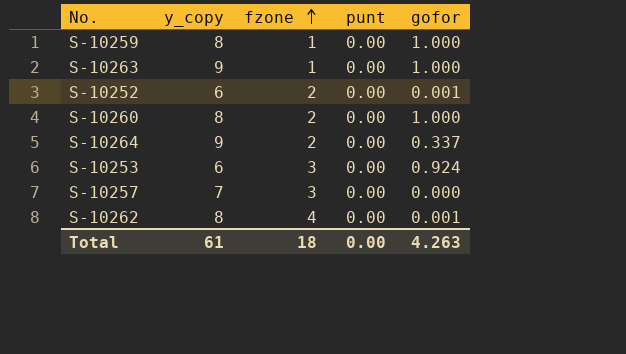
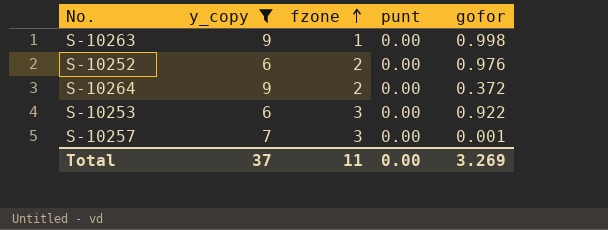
filter: none -> y_copy != 8
S-10263 | gofor: 1.000 -> 0.998
S-10252 | gofor: 0.001 -> 0.976
S-10264 | gofor: 0.337 -> 0.372
S-10253 | gofor: 0.924 -> 0.922
S-10257 | gofor: 0.000 -> 0.001
Total | y_copy: 61 -> 37
Total | fzone: 18 -> 11
Total | gofor: 4.263 -> 3.269

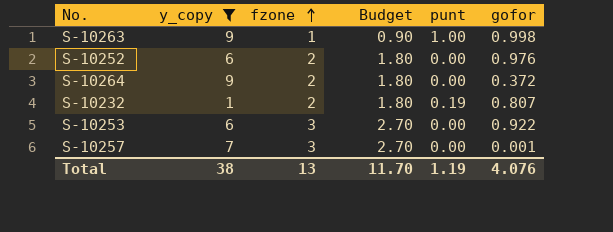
column Budget | formula: none -> [fzone] * 0.9
S-10263 | punt: 0.00 -> 1.00
row S-10232: none -> 1 | 2 | 1.80 | 0.19 | 0.807
Total | y_copy: 37 -> 38
Total | fzone: 11 -> 13
Total | punt: 0.00 -> 1.19
Total | gofor: 3.269 -> 4.076

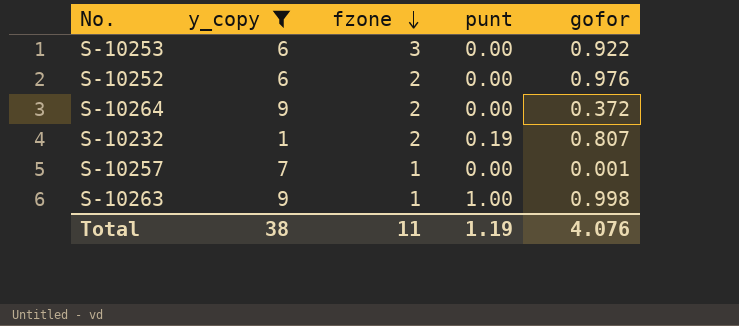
row order: fzone ascending -> fzone descending
column Budget | formula: [fzone] * 0.9 -> none
S-10257 | fzone: 3 -> 1
Total | fzone: 13 -> 11

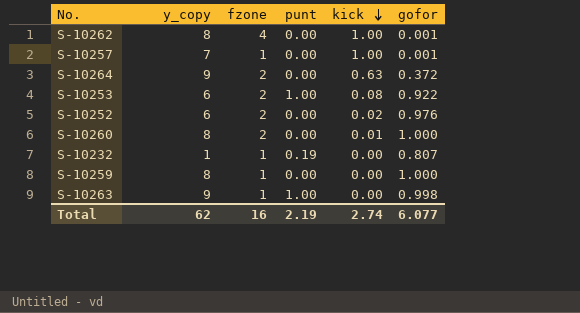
filter: y_copy != 8 -> none
row order: fzone descending -> kick descending
column kick | position: none -> 5
S-10253 | fzone: 3 -> 2
S-10253 | punt: 0.00 -> 1.00
S-10232 | fzone: 2 -> 1
Total | y_copy: 38 -> 62
Total | fzone: 11 -> 16
Total | punt: 1.19 -> 2.19
Total | gofor: 4.076 -> 6.077

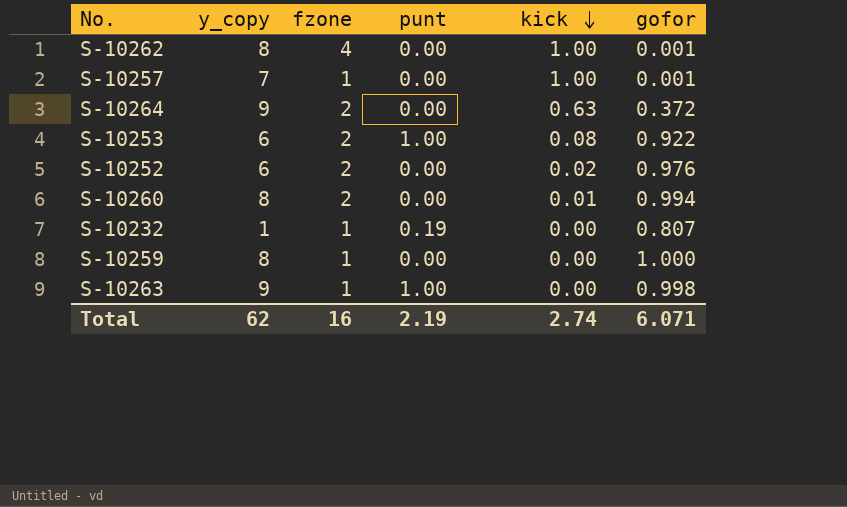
S-10260 | gofor: 1.000 -> 0.994
Total | gofor: 6.077 -> 6.071

